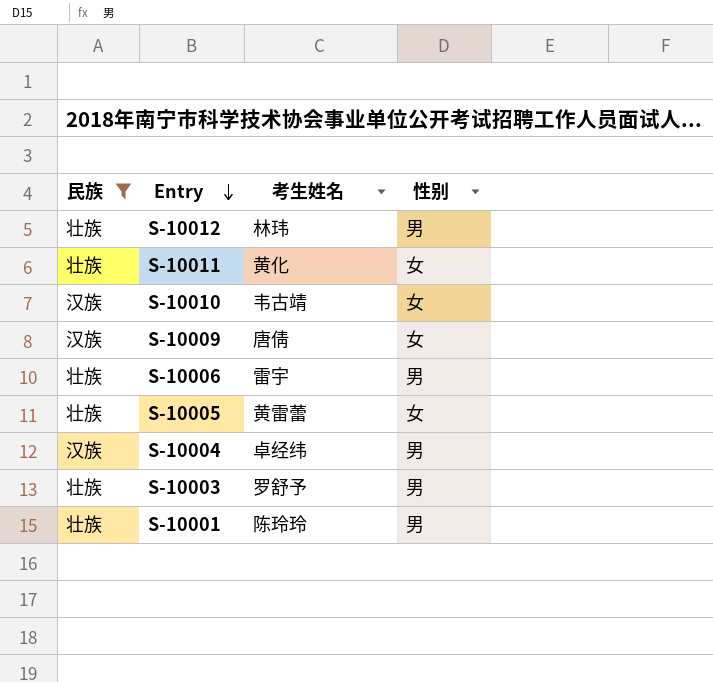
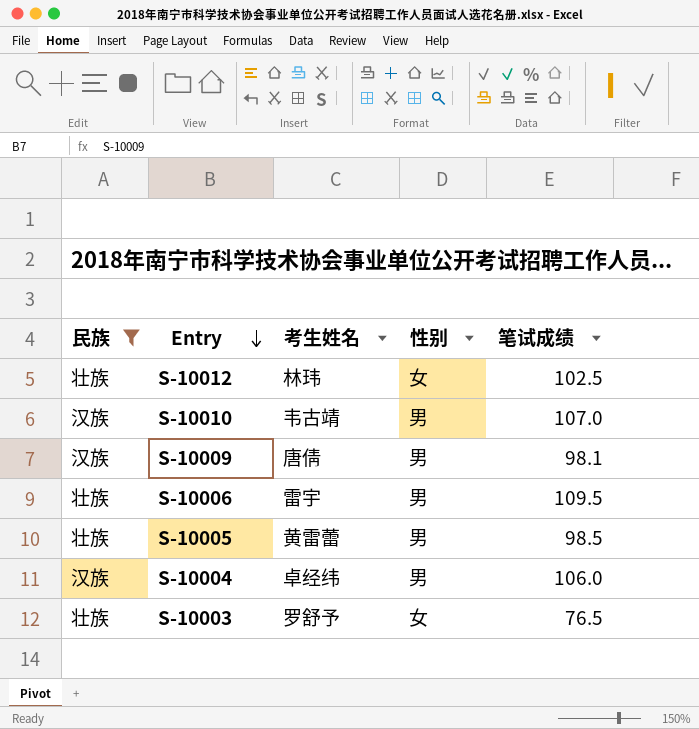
column 笔试成绩 | position: none -> 5
row S-10011: 壮族 | 黄化 | 女 -> none
row S-10001: 壮族 | 陈玲玲 | 男 -> none
S-10012 | 性别: 男 -> 女
S-10010 | 性别: 女 -> 男
S-10009 | 性别: 女 -> 男
S-10005 | 性别: 女 -> 男
S-10003 | 性别: 男 -> 女

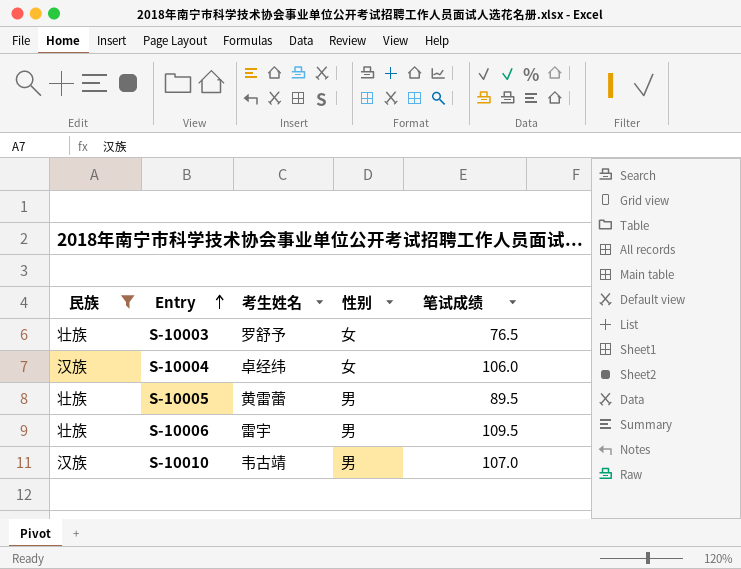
row order: Entry descending -> Entry ascending
row S-10012: 壮族 | 林玮 | 女 | 102.5 -> none
row S-10009: 汉族 | 唐倩 | 男 | 98.1 -> none
S-10004 | 性别: 男 -> 女
S-10005 | 笔试成绩: 98.5 -> 89.5

